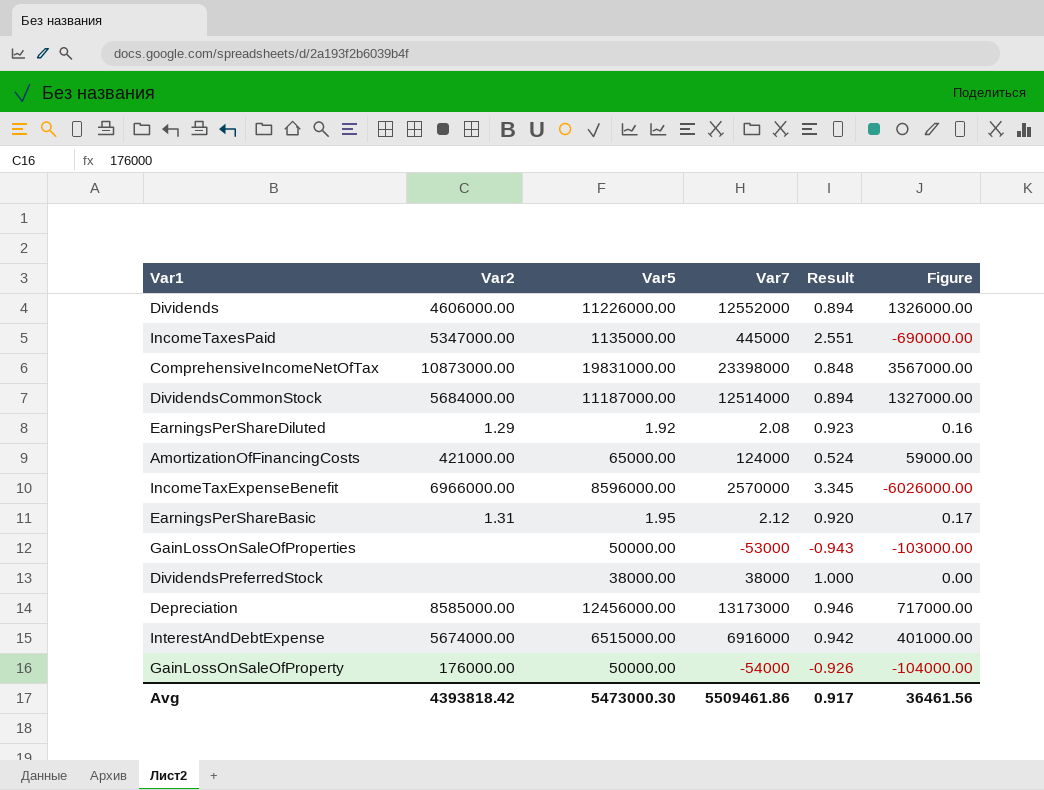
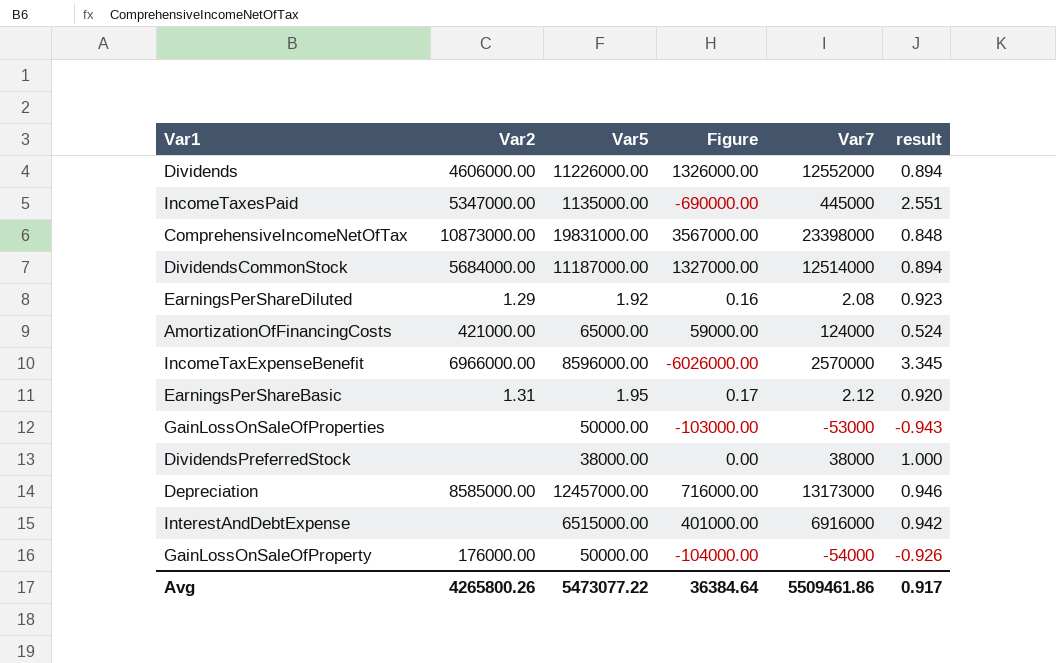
column Figure | position: 6 -> 4
column name: Result -> result
Depreciation | Var5: 12456000.00 -> 12457000.00
Depreciation | Figure: 717000.00 -> 716000.00
InterestAndDebtExpense | Var2: 5674000.00 -> none
Avg | Var2: 4393818.42 -> 4265800.26
Avg | Var5: 5473000.30 -> 5473077.22
Avg | Figure: 36461.56 -> 36384.64

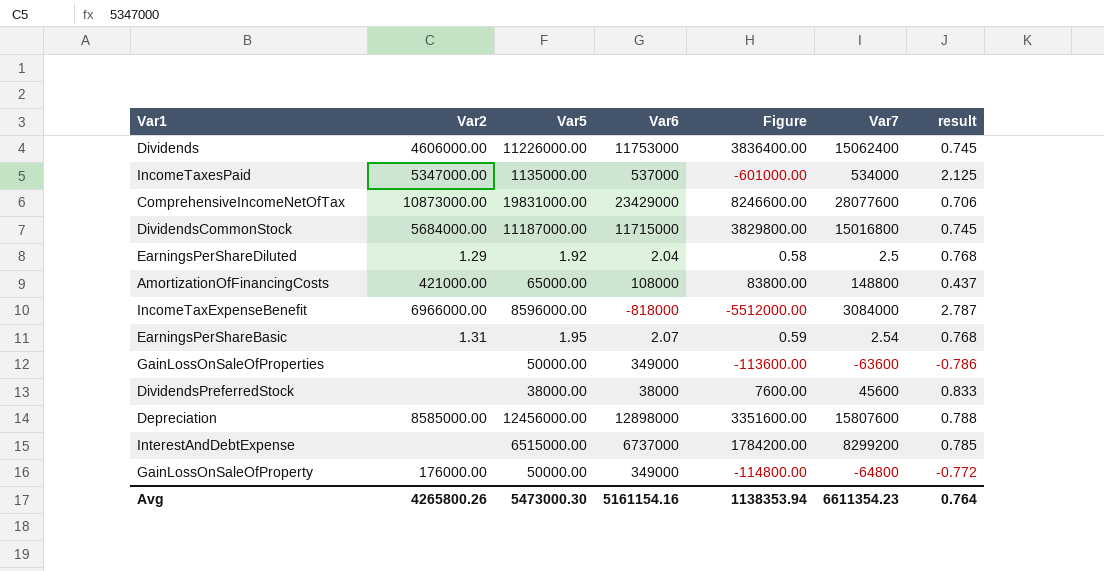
column Var6 | position: none -> 4
Dividends | Figure: 1326000.00 -> 3836400.00
Dividends | Var7: 12552000 -> 15062400
Dividends | result: 0.894 -> 0.745
IncomeTaxesPaid | Figure: -690000.00 -> -601000.00
IncomeTaxesPaid | Var7: 445000 -> 534000
IncomeTaxesPaid | result: 2.551 -> 2.125
ComprehensiveIncomeNetOfTax | Figure: 3567000.00 -> 8246600.00
ComprehensiveIncomeNetOfTax | Var7: 23398000 -> 28077600
ComprehensiveIncomeNetOfTax | result: 0.848 -> 0.706
DividendsCommonStock | Figure: 1327000.00 -> 3829800.00
DividendsCommonStock | Var7: 12514000 -> 15016800
DividendsCommonStock | result: 0.894 -> 0.745
EarningsPerShareDiluted | Figure: 0.16 -> 0.58
EarningsPerShareDiluted | Var7: 2.08 -> 2.5
EarningsPerShareDiluted | result: 0.923 -> 0.768
AmortizationOfFinancingCosts | Figure: 59000.00 -> 83800.00
AmortizationOfFinancingCosts | Var7: 124000 -> 148800
AmortizationOfFinancingCosts | result: 0.524 -> 0.437
IncomeTaxExpenseBenefit | Figure: -6026000.00 -> -5512000.00
IncomeTaxExpenseBenefit | Var7: 2570000 -> 3084000
IncomeTaxExpenseBenefit | result: 3.345 -> 2.787
EarningsPerShareBasic | Figure: 0.17 -> 0.59
EarningsPerShareBasic | Var7: 2.12 -> 2.54
EarningsPerShareBasic | result: 0.920 -> 0.768
GainLossOnSaleOfProperties | Figure: -103000.00 -> -113600.00
GainLossOnSaleOfProperties | Var7: -53000 -> -63600
GainLossOnSaleOfProperties | result: -0.943 -> -0.786
DividendsPreferredStock | Figure: 0.00 -> 7600.00
DividendsPreferredStock | Var7: 38000 -> 45600
DividendsPreferredStock | result: 1.000 -> 0.833
Depreciation | Var5: 12457000.00 -> 12456000.00
Depreciation | Figure: 716000.00 -> 3351600.00
Depreciation | Var7: 13173000 -> 15807600
Depreciation | result: 0.946 -> 0.788
InterestAndDebtExpense | Figure: 401000.00 -> 1784200.00
InterestAndDebtExpense | Var7: 6916000 -> 8299200
InterestAndDebtExpense | result: 0.942 -> 0.785
GainLossOnSaleOfProperty | Figure: -104000.00 -> -114800.00
GainLossOnSaleOfProperty | Var7: -54000 -> -64800
GainLossOnSaleOfProperty | result: -0.926 -> -0.772
Avg | Var5: 5473077.22 -> 5473000.30
Avg | Figure: 36384.64 -> 1138353.94
Avg | Var7: 5509461.86 -> 6611354.23
Avg | result: 0.917 -> 0.764

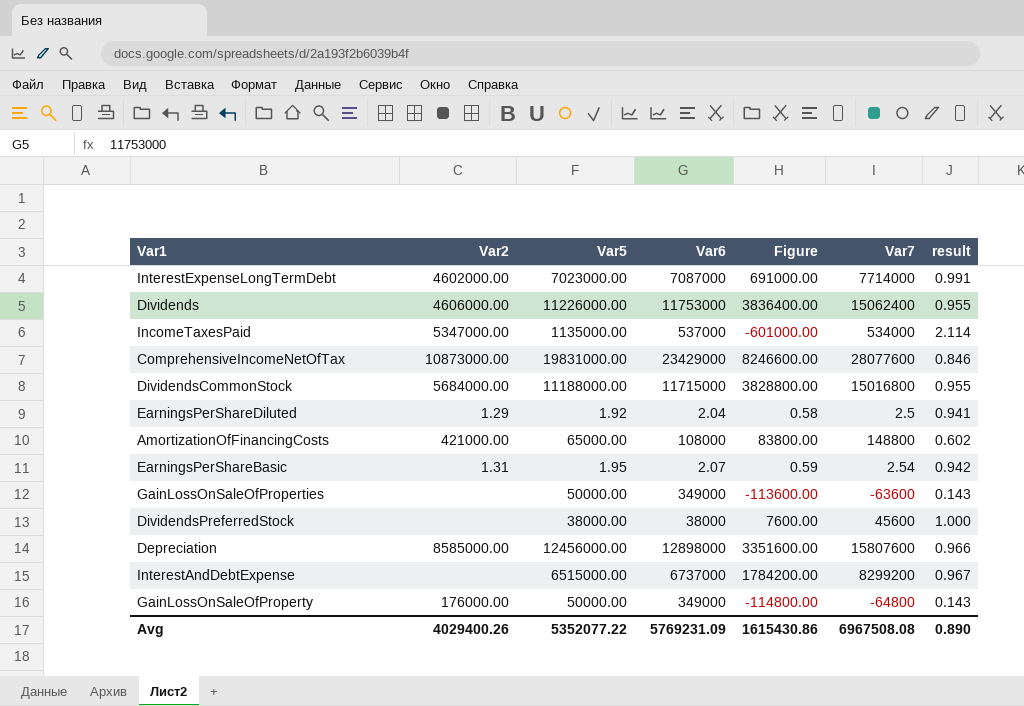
column result | formula: [Var5] / [Var7] -> [Var5] / [Var6]
row IncomeTaxExpenseBenefit: 6966000.00 | 8596000.00 | -818000 | -5512000.00 | 3084000 | 2.787 -> none
row InterestExpenseLongTermDebt: none -> 4602000.00 | 7023000.00 | 7087000 | 691000.00 | 7714000 | 0.991
DividendsCommonStock | Var5: 11187000.00 -> 11188000.00
DividendsCommonStock | Figure: 3829800.00 -> 3828800.00
Avg | Var2: 4265800.26 -> 4029400.26
Avg | Var5: 5473000.30 -> 5352077.22
Avg | Var6: 5161154.16 -> 5769231.09
Avg | Figure: 1138353.94 -> 1615430.86
Avg | Var7: 6611354.23 -> 6967508.08
Avg | result: 0.764 -> 0.890

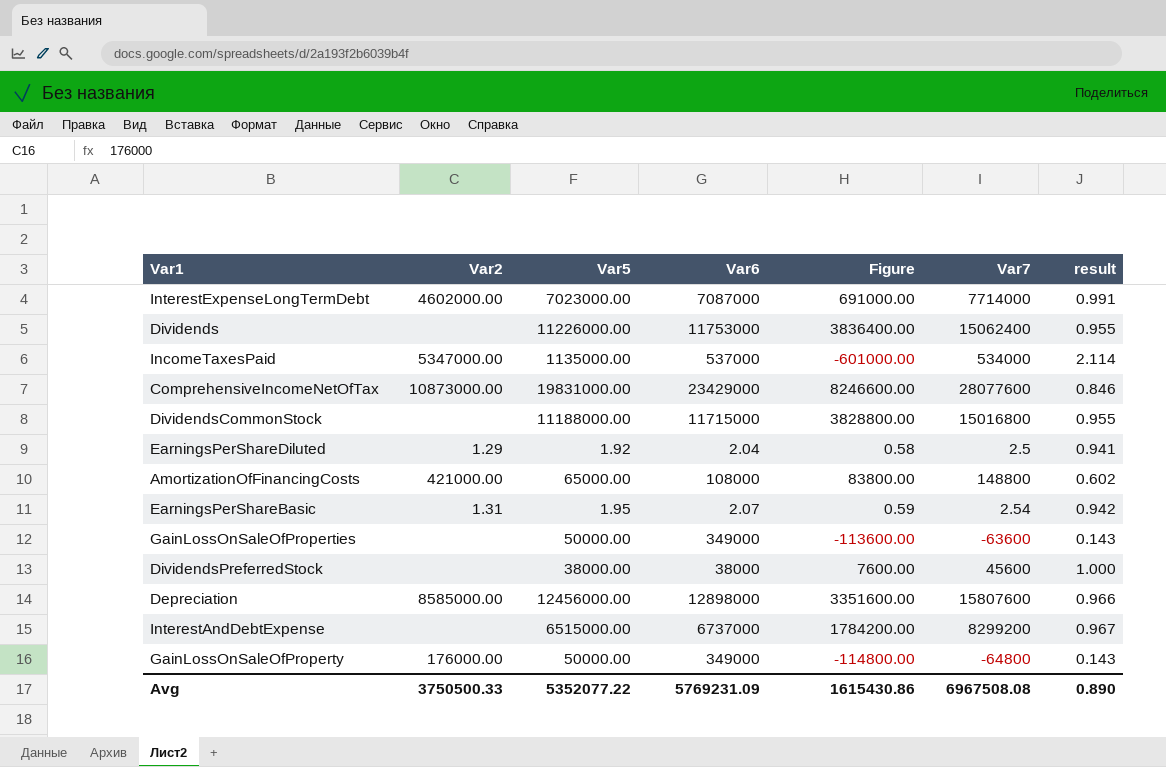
Dividends | Var2: 4606000.00 -> none
DividendsCommonStock | Var2: 5684000.00 -> none
Avg | Var2: 4029400.26 -> 3750500.33

